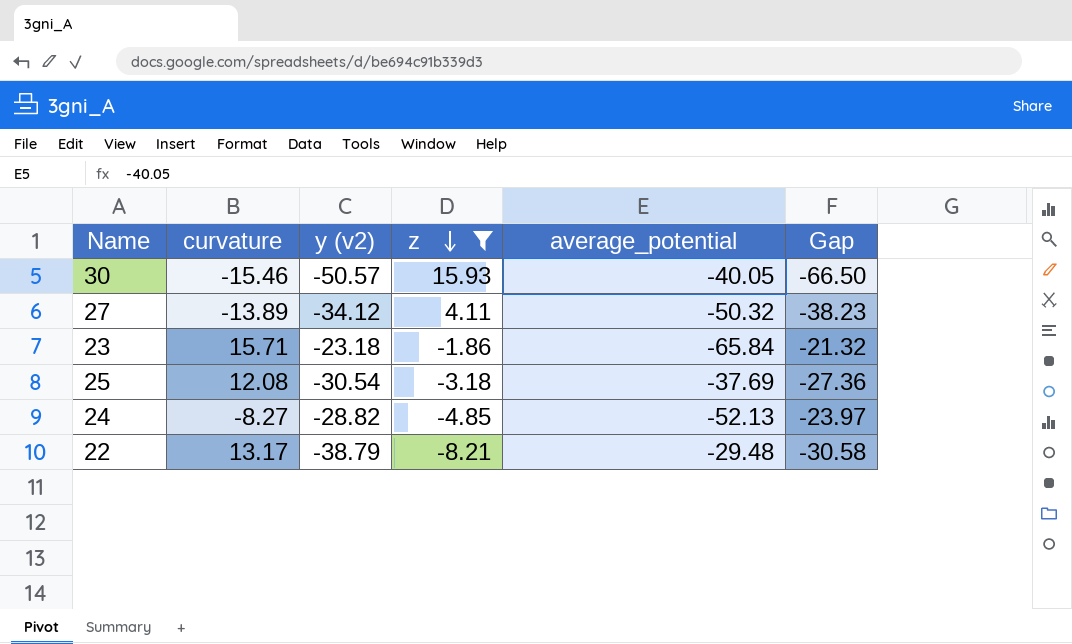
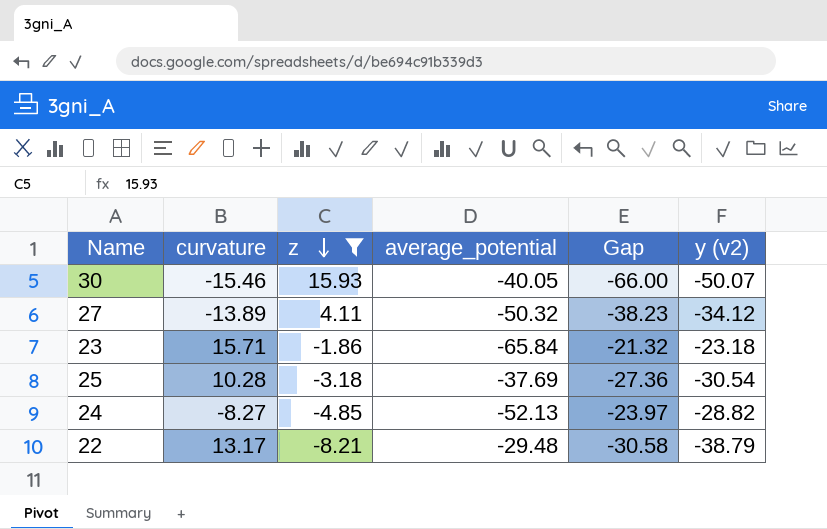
column y (v2) | position: 3 -> 6
30 | Gap: -66.50 -> -66.00
30 | y (v2): -50.57 -> -50.07
25 | curvature: 12.08 -> 10.28

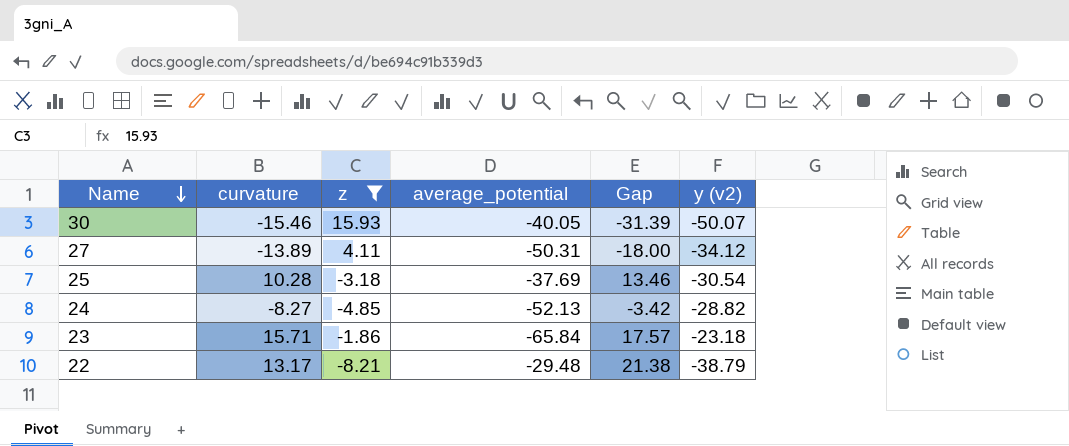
row order: z descending -> Name descending
column Gap | formula: [y (v2)] - [z] -> [curvature] - [z]
27 | average_potential: -50.32 -> -50.31

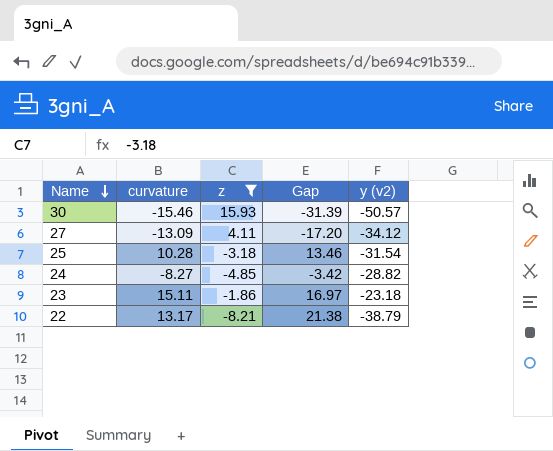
column average_potential | position: 4 -> none
30 | y (v2): -50.07 -> -50.57
27 | curvature: -13.89 -> -13.09
27 | Gap: -18.00 -> -17.20
25 | y (v2): -30.54 -> -31.54
23 | curvature: 15.71 -> 15.11
23 | Gap: 17.57 -> 16.97

